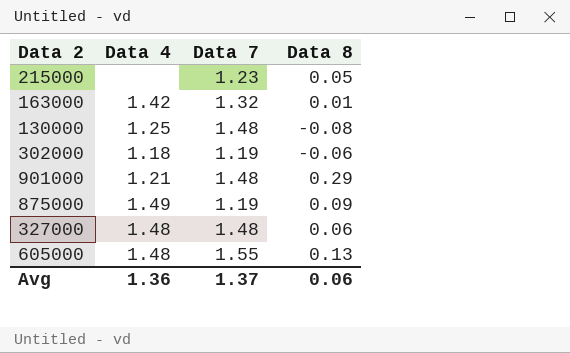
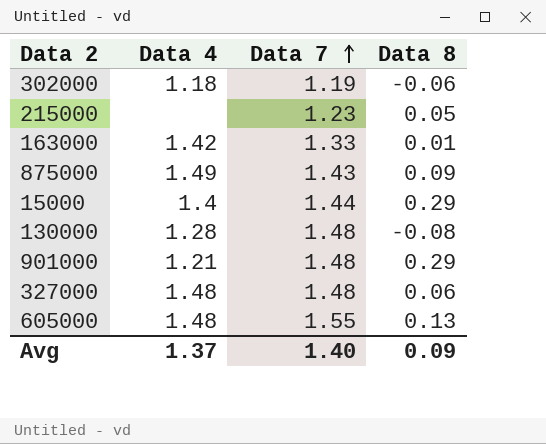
row order: none -> Data 7 ascending
163000 | Data 7: 1.32 -> 1.33
875000 | Data 7: 1.19 -> 1.43
row 15000: none -> 1.4 | 1.44 | 0.29
130000 | Data 4: 1.25 -> 1.28
Avg | Data 4: 1.36 -> 1.37
Avg | Data 7: 1.37 -> 1.40
Avg | Data 8: 0.06 -> 0.09

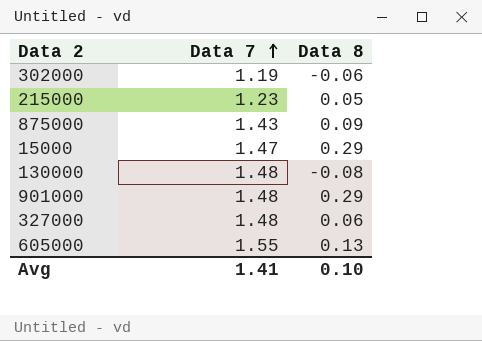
column Data 4 | position: 2 -> none
row 163000: 1.42 | 1.33 | 0.01 -> none
15000 | Data 7: 1.44 -> 1.47
Avg | Data 7: 1.40 -> 1.41
Avg | Data 8: 0.09 -> 0.10

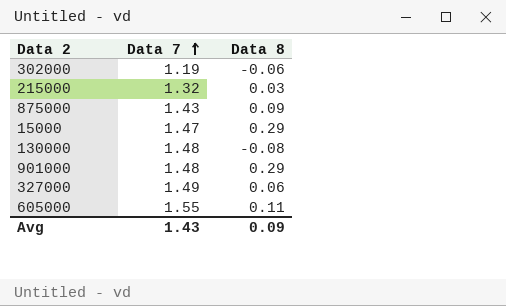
215000 | Data 7: 1.23 -> 1.32
215000 | Data 8: 0.05 -> 0.03
327000 | Data 7: 1.48 -> 1.49
605000 | Data 8: 0.13 -> 0.11
Avg | Data 7: 1.41 -> 1.43
Avg | Data 8: 0.10 -> 0.09

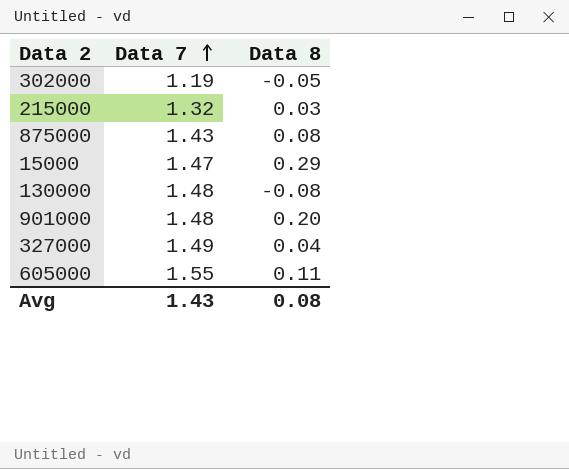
302000 | Data 8: -0.06 -> -0.05
875000 | Data 8: 0.09 -> 0.08
901000 | Data 8: 0.29 -> 0.20
327000 | Data 8: 0.06 -> 0.04
Avg | Data 8: 0.09 -> 0.08

